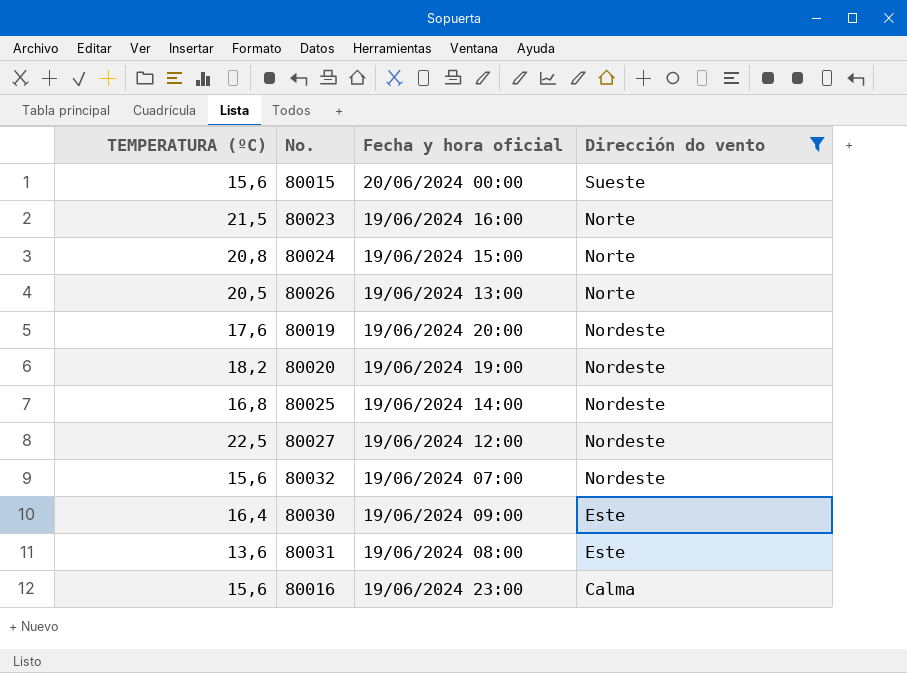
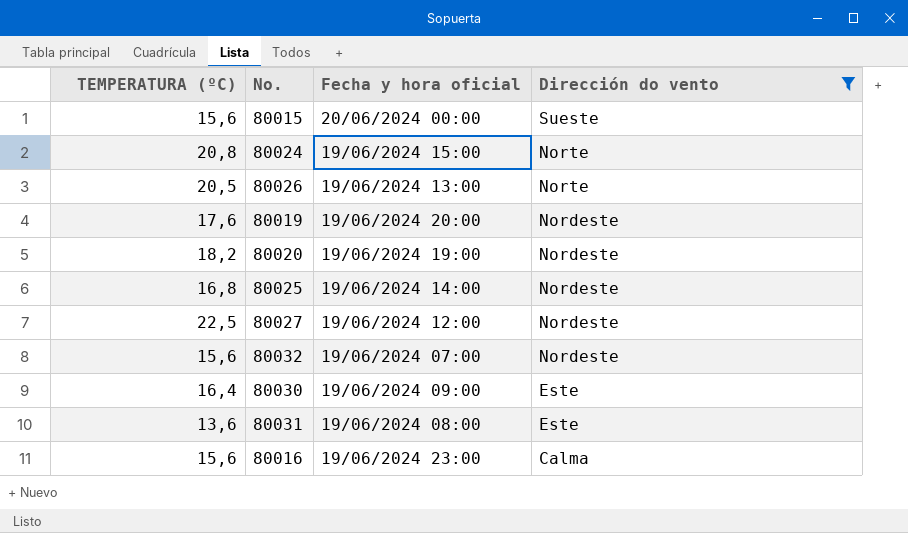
row 80023: 21,5 | 19/06/2024 16:00 | Norte -> none

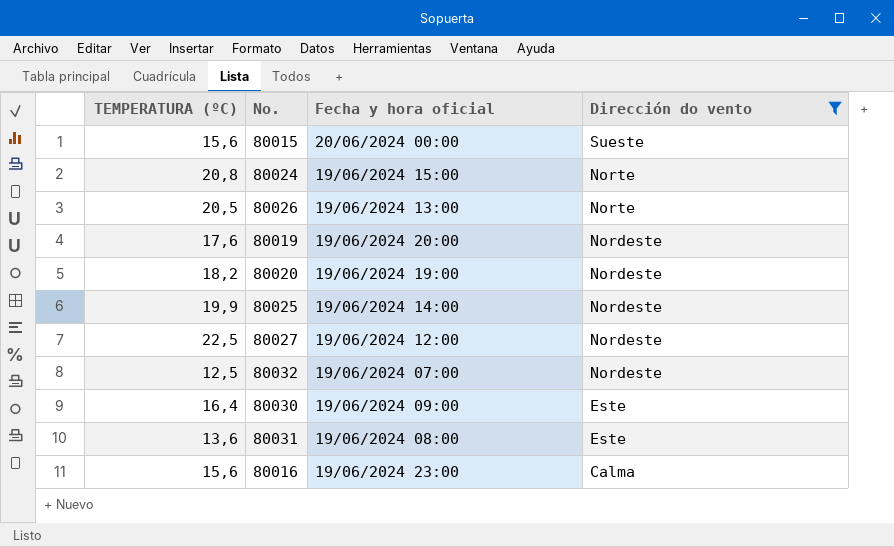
80025 | TEMPERATURA (ºC): 16,8 -> 19,9
80032 | TEMPERATURA (ºC): 15,6 -> 12,5

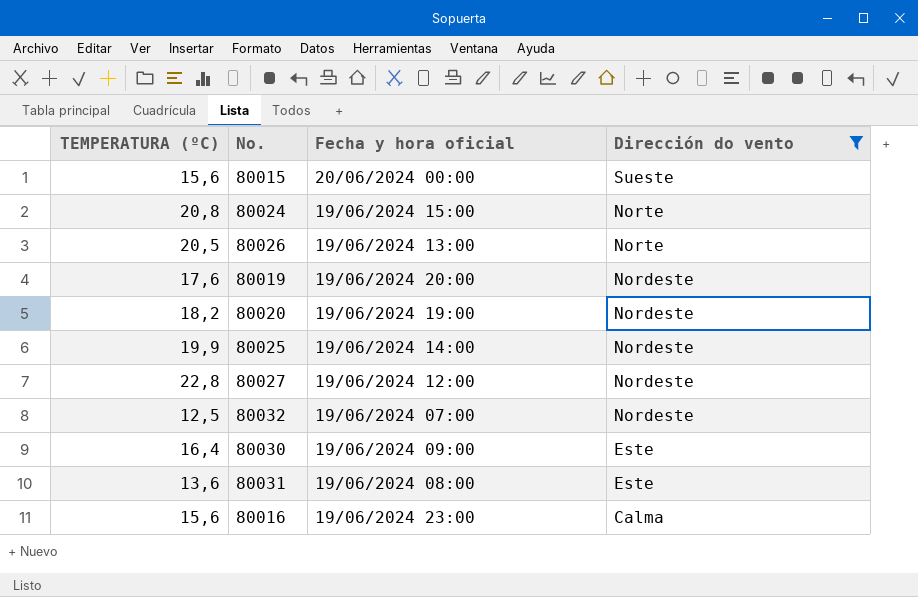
80027 | TEMPERATURA (ºC): 22,5 -> 22,8

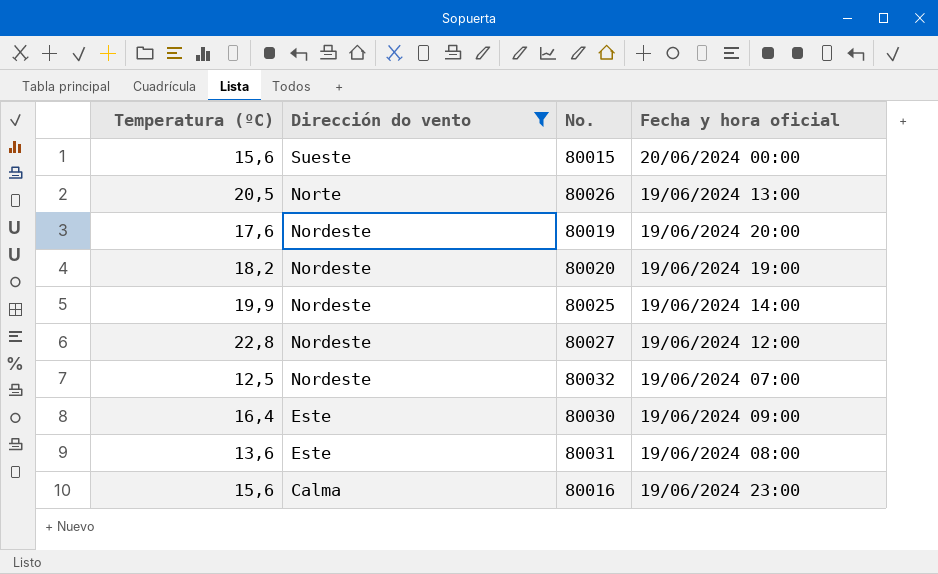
column name: TEMPERATURA (ºC) -> Temperatura (ºC)
column Dirección do vento | position: 4 -> 2
row 80024: 20,8 | 19/06/2024 15:00 | Norte -> none

